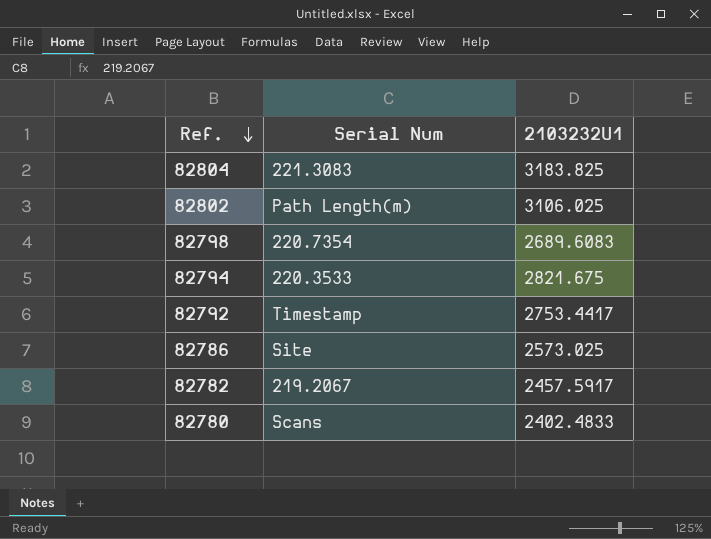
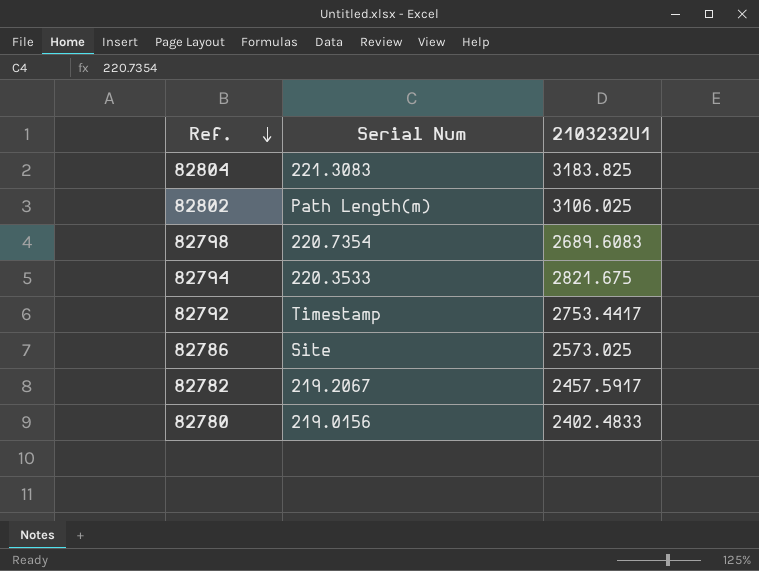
82780 | Serial Num: Scans -> 219.0156

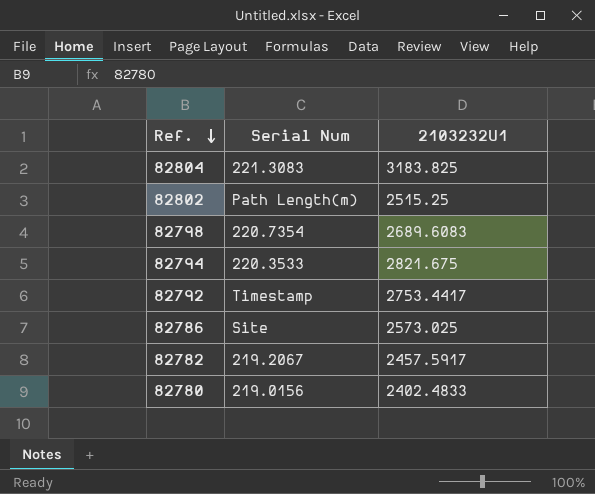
82802 | 2103232U1: 3106.025 -> 2515.25

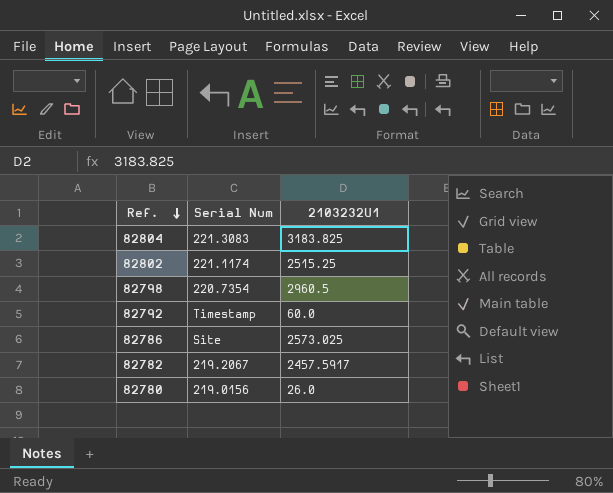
row 82794: 220.3533 | 2821.675 -> none
82802 | Serial Num: Path Length(m) -> 221.1174
82798 | 2103232U1: 2689.6083 -> 2960.5
82792 | 2103232U1: 2753.4417 -> 60.0
82780 | 2103232U1: 2402.4833 -> 26.0

